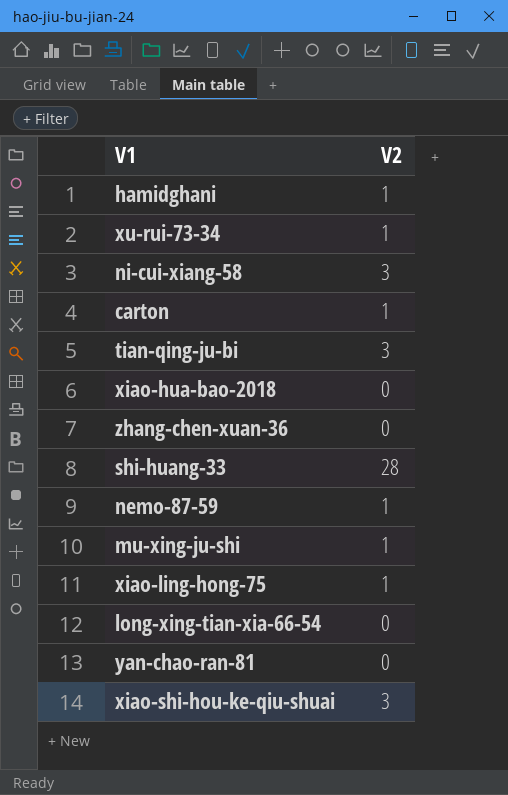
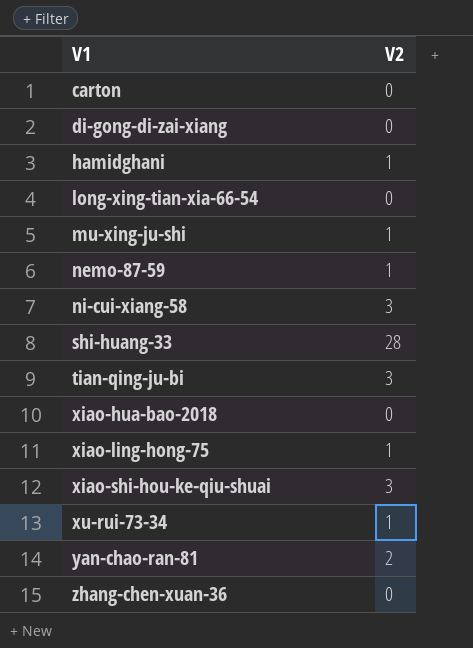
row order: none -> V1 ascending
carton | V2: 1 -> 0
row di-gong-di-zai-xiang: none -> 0
yan-chao-ran-81 | V2: 0 -> 2

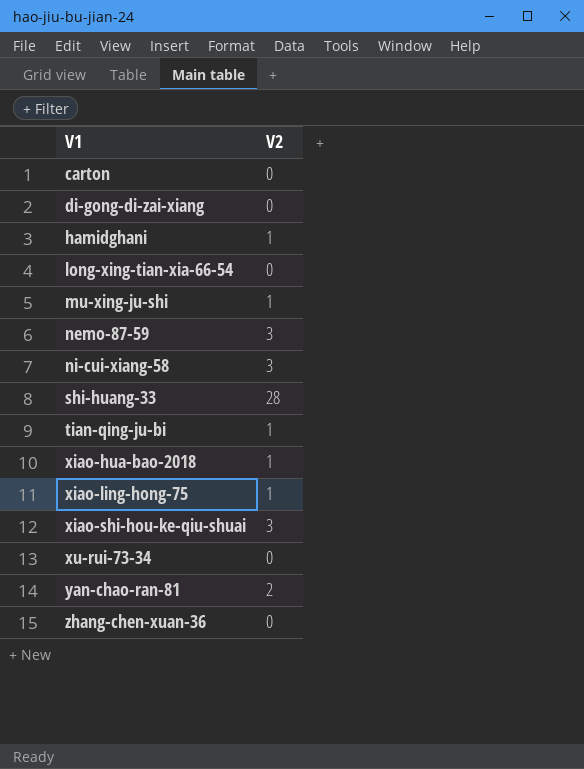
nemo-87-59 | V2: 1 -> 3
tian-qing-ju-bi | V2: 3 -> 1
xiao-hua-bao-2018 | V2: 0 -> 1
xu-rui-73-34 | V2: 1 -> 0

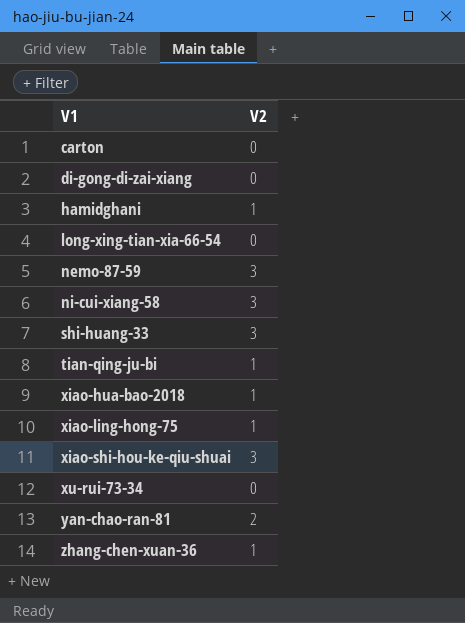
row mu-xing-ju-shi: 1 -> none
shi-huang-33 | V2: 28 -> 3
zhang-chen-xuan-36 | V2: 0 -> 1

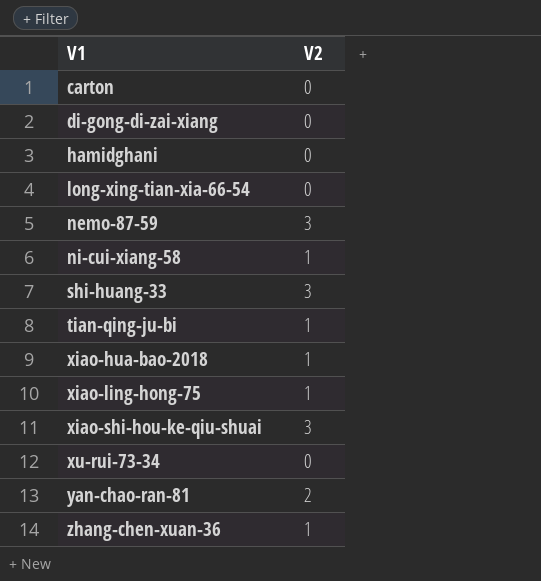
hamidghani | V2: 1 -> 0
ni-cui-xiang-58 | V2: 3 -> 1

